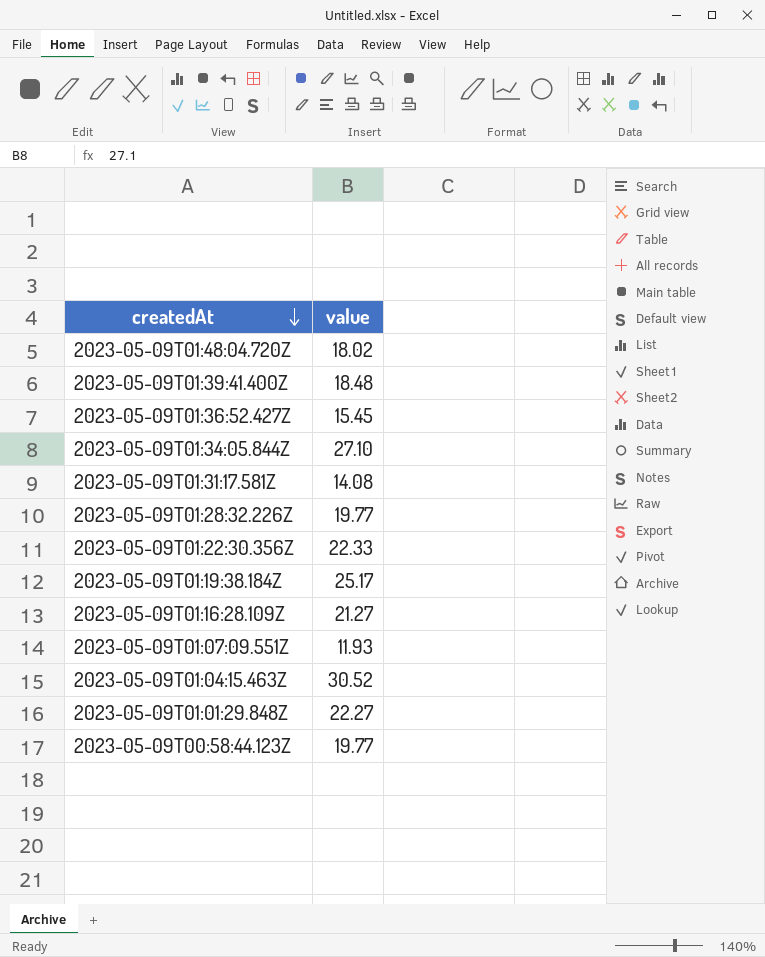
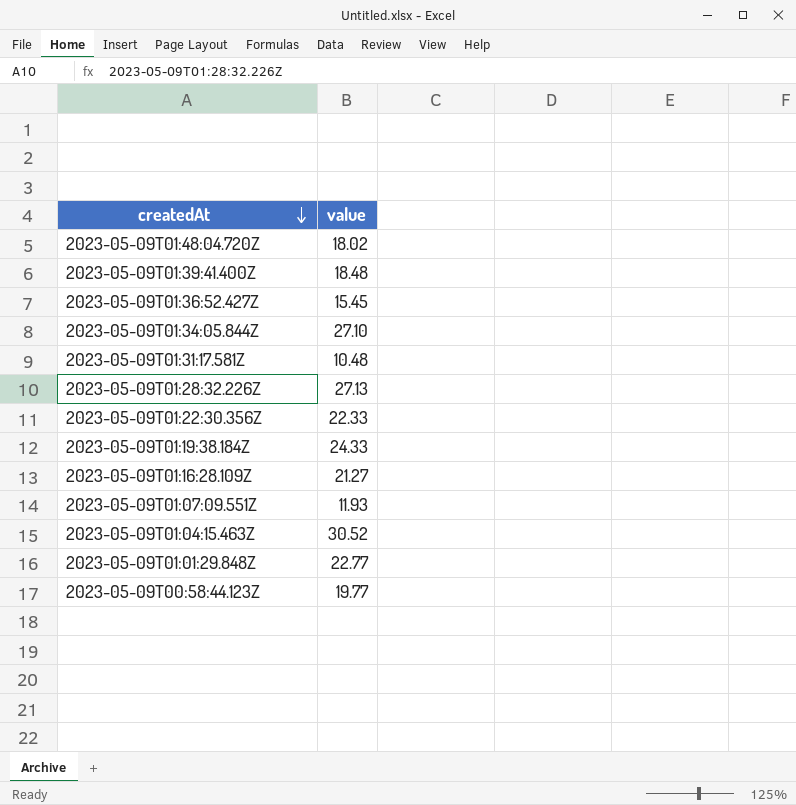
2023-05-09T01:31:17.581Z | value: 14.08 -> 10.48
2023-05-09T01:28:32.226Z | value: 19.77 -> 27.13
2023-05-09T01:19:38.184Z | value: 25.17 -> 24.33
2023-05-09T01:01:29.848Z | value: 22.27 -> 22.77

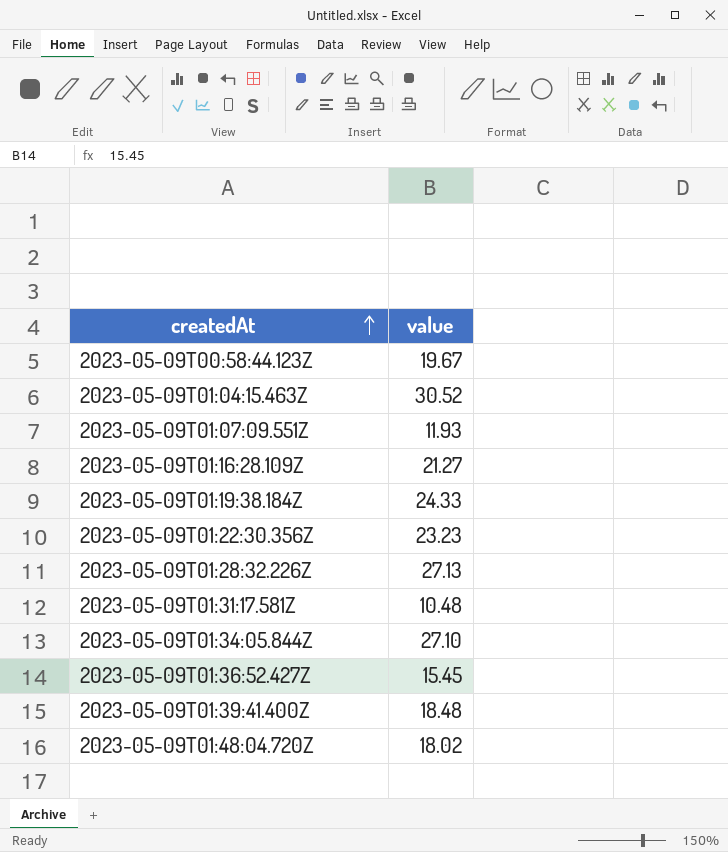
row order: createdAt descending -> createdAt ascending
row 2023-05-09T01:01:29.848Z: 22.77 -> none
2023-05-09T00:58:44.123Z | value: 19.77 -> 19.67
2023-05-09T01:22:30.356Z | value: 22.33 -> 23.23

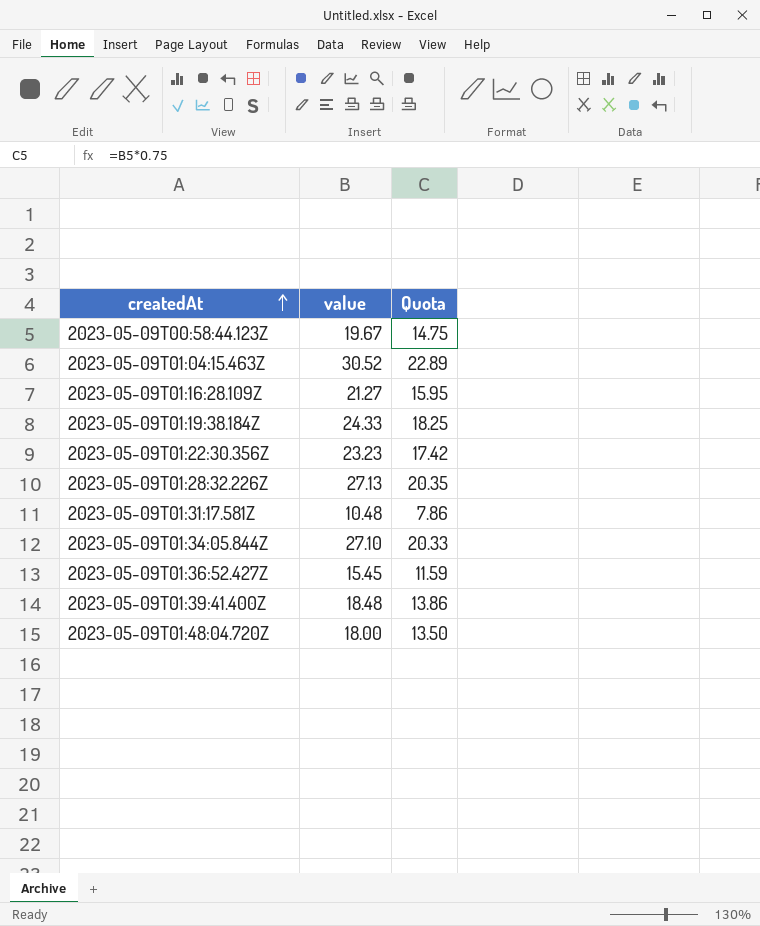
column Quota | formula: none -> [value] * 0.75
row 2023-05-09T01:07:09.551Z: 11.93 -> none
2023-05-09T01:48:04.720Z | value: 18.02 -> 18.00

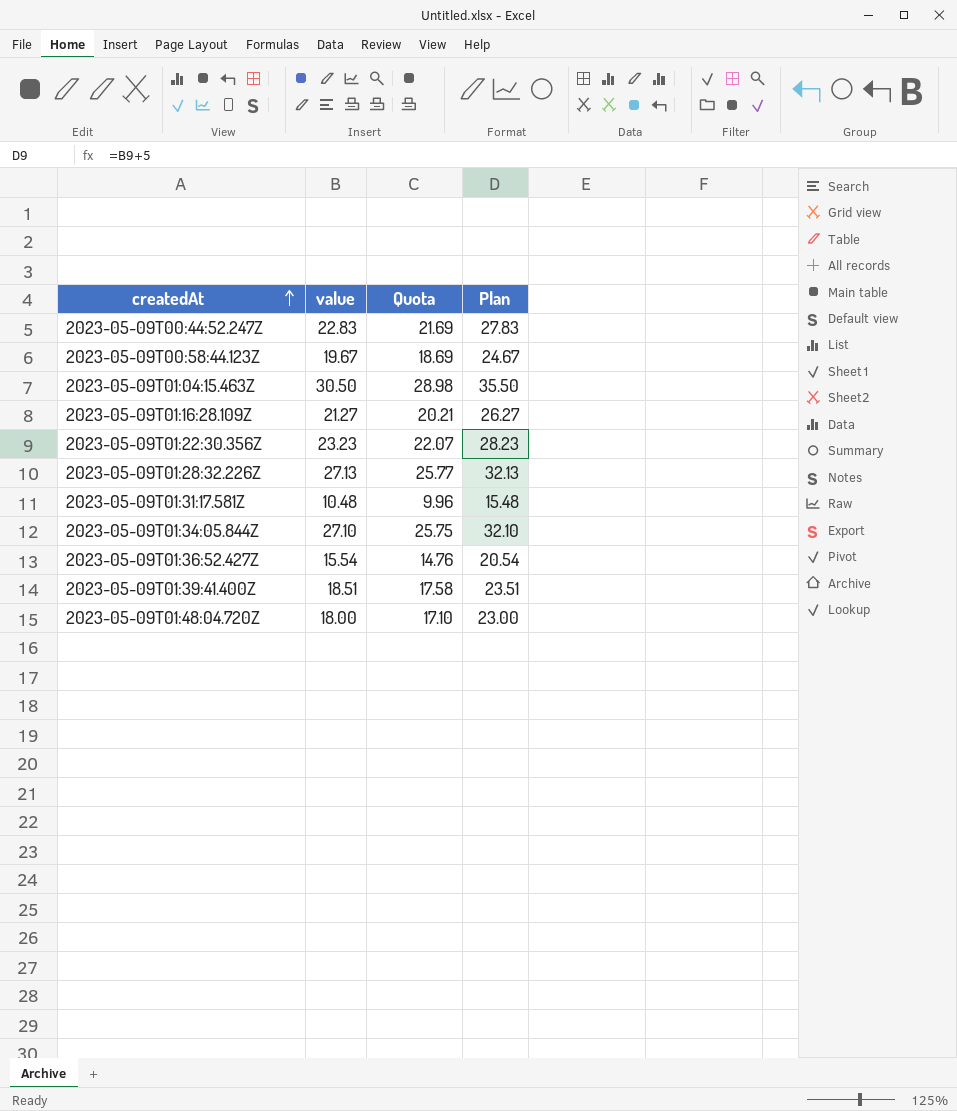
column Quota | formula: [value] * 0.75 -> [value] * 0.95
column Plan | formula: none -> [value] + 5
row 2023-05-09T01:19:38.184Z: 24.33 | 18.25 -> none
row 2023-05-09T00:44:52.247Z: none -> 22.83 | 21.69 | 27.83
2023-05-09T01:04:15.463Z | value: 30.52 -> 30.50
2023-05-09T01:36:52.427Z | value: 15.45 -> 15.54
2023-05-09T01:39:41.400Z | value: 18.48 -> 18.51

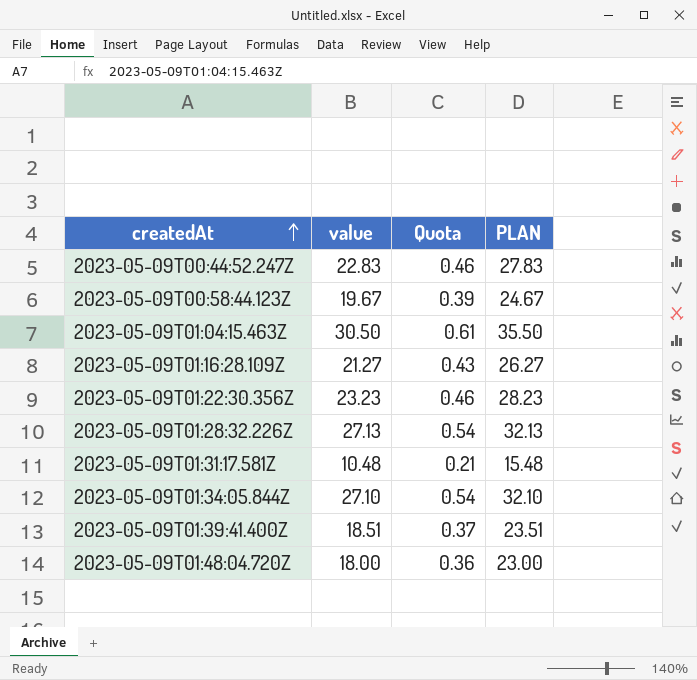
column Quota | formula: [value] * 0.95 -> [value] * 0.02
column name: Plan -> PLAN
row 2023-05-09T01:36:52.427Z: 15.54 | 14.76 | 20.54 -> none

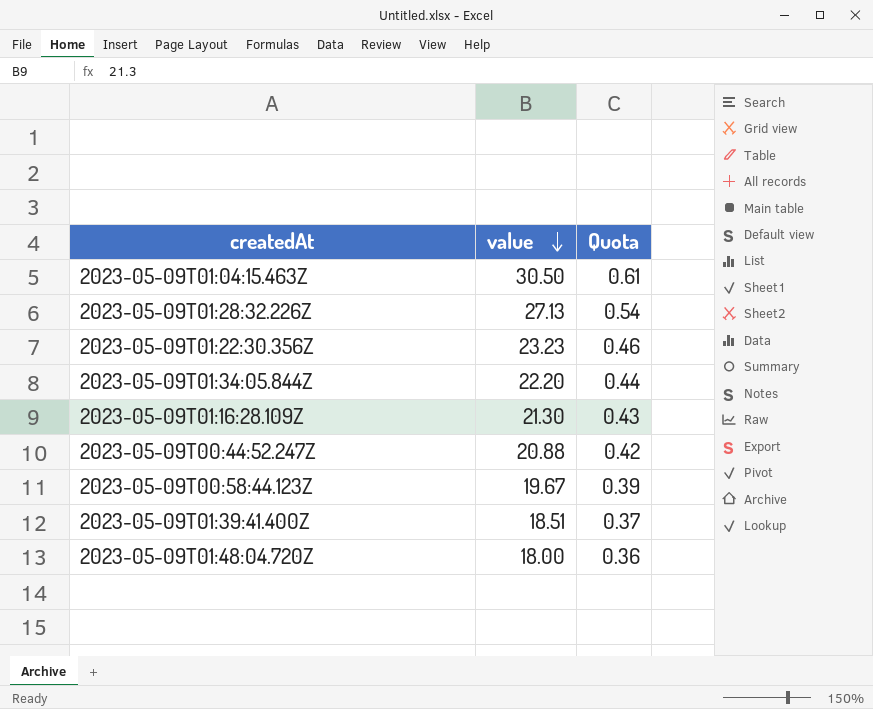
row order: createdAt ascending -> value descending
column PLAN | formula: [value] + 5 -> none
row 2023-05-09T01:31:17.581Z: 10.48 | 0.21 | 15.48 -> none
2023-05-09T01:34:05.844Z | value: 27.10 -> 22.20
2023-05-09T01:34:05.844Z | Quota: 0.54 -> 0.44
2023-05-09T01:16:28.109Z | value: 21.27 -> 21.30
2023-05-09T00:44:52.247Z | value: 22.83 -> 20.88
2023-05-09T00:44:52.247Z | Quota: 0.46 -> 0.42

